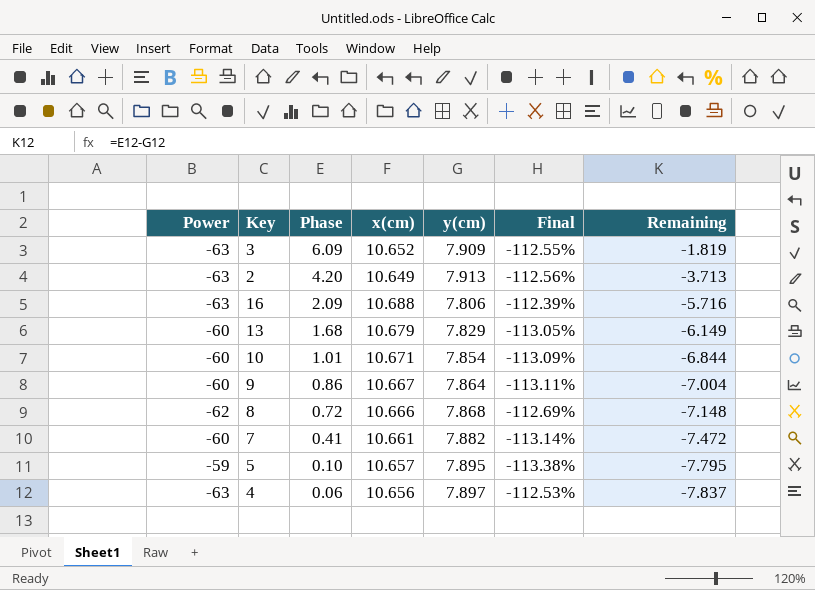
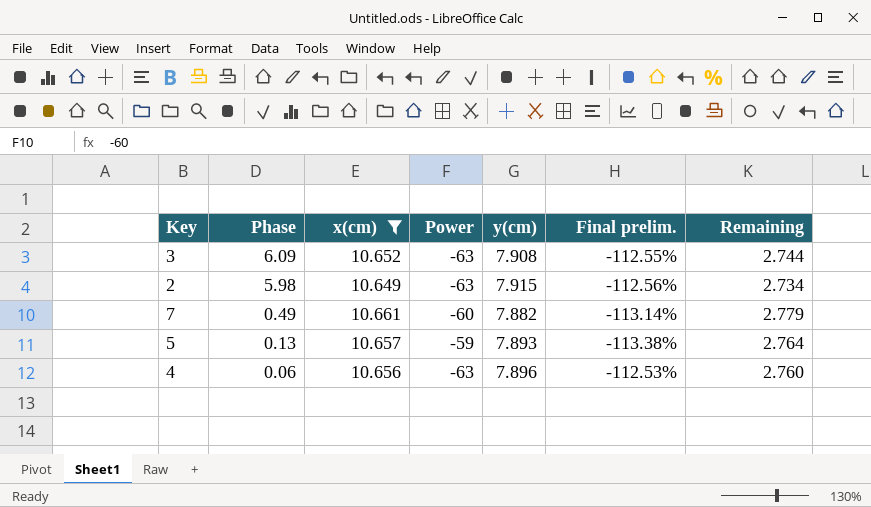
filter: none -> x(cm) <= 10.661
column Power | position: 1 -> 4
column name: Final -> Final prelim.
column Remaining | formula: [Phase] - [y(cm)] -> [x(cm)] - [y(cm)]
3 | y(cm): 7.909 -> 7.908
2 | Phase: 4.20 -> 5.98
2 | y(cm): 7.913 -> 7.915
7 | Phase: 0.41 -> 0.49
5 | Phase: 0.10 -> 0.13
5 | y(cm): 7.895 -> 7.893
4 | y(cm): 7.897 -> 7.896

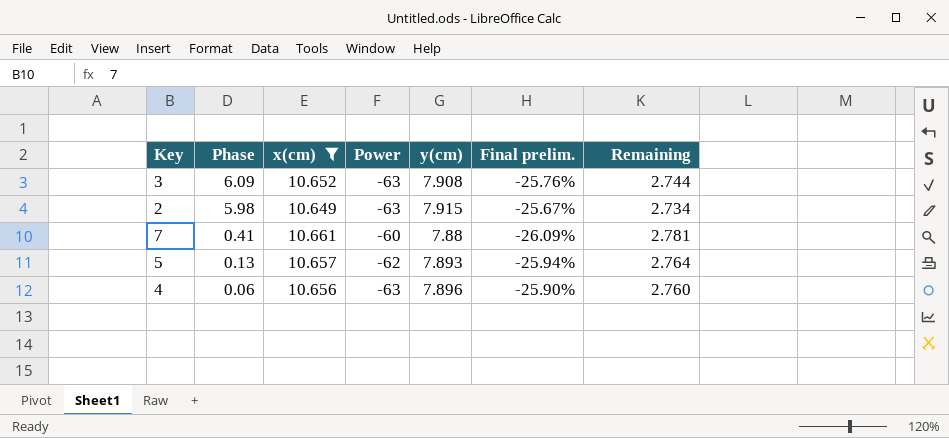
column Final prelim. | formula: ([y(cm)] - [Power]) / [Power] -> ([y(cm)] - [x(cm)]) / [x(cm)]
7 | Phase: 0.49 -> 0.41
7 | y(cm): 7.882 -> 7.88
7 | Remaining: 2.779 -> 2.781
5 | Power: -59 -> -62

